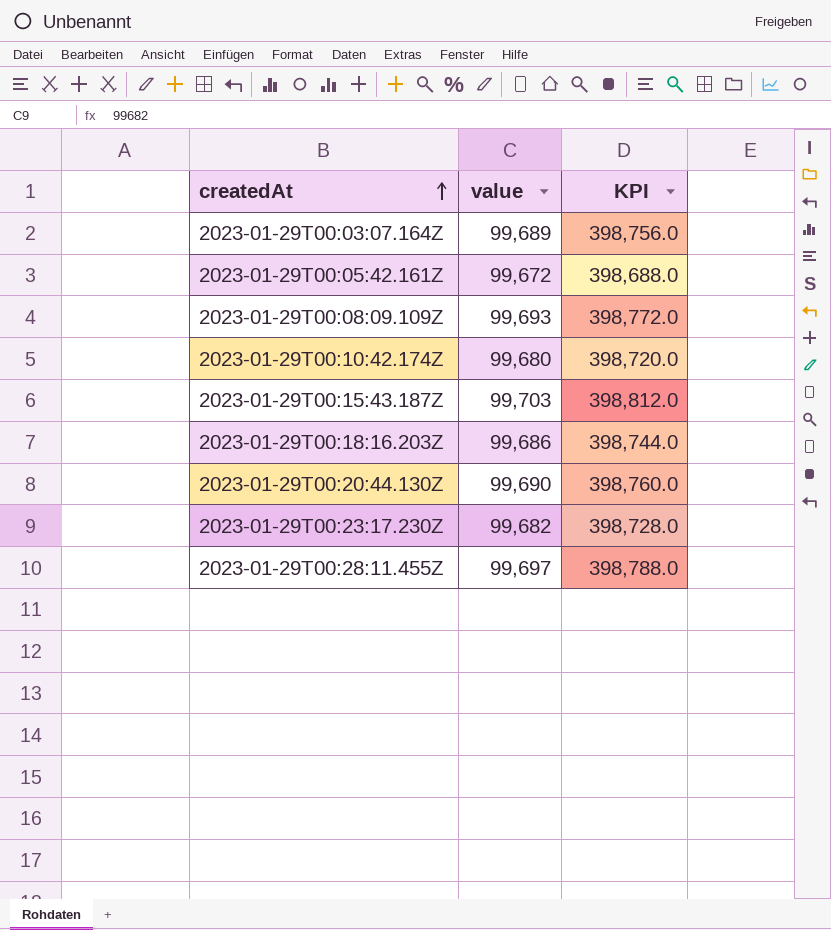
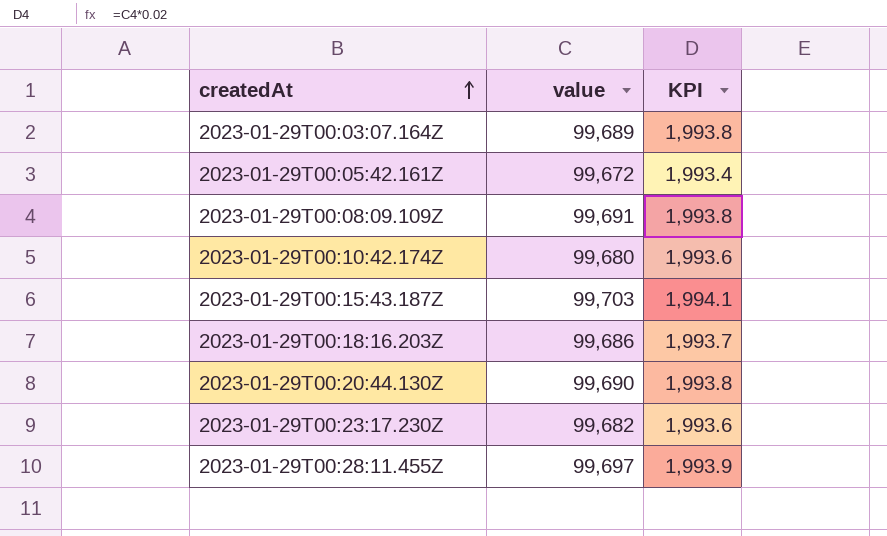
column KPI | formula: [value] * 4 -> [value] * 0.02
2023-01-29T00:08:09.109Z | value: 99,693 -> 99,691

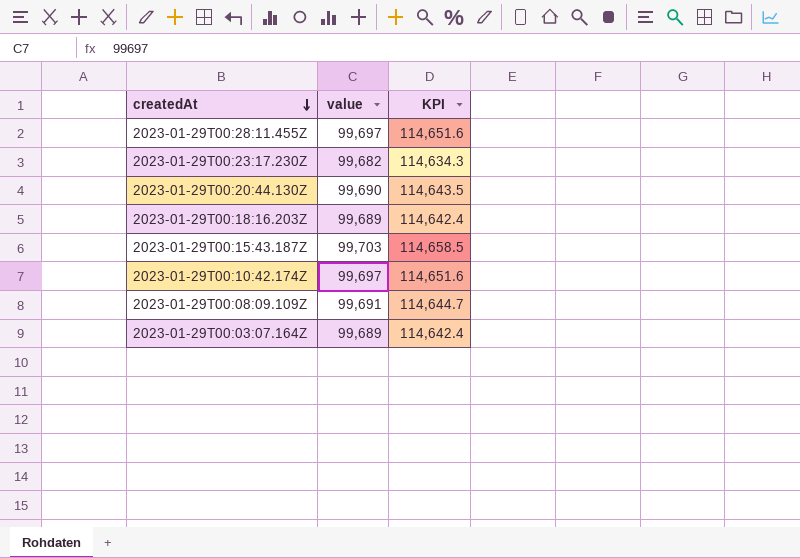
row order: createdAt ascending -> createdAt descending
column KPI | formula: [value] * 0.02 -> [value] * 1.15
row 2023-01-29T00:05:42.161Z: 99,672 | 1,993.4 -> none
2023-01-29T00:18:16.203Z | value: 99,686 -> 99,689
2023-01-29T00:10:42.174Z | value: 99,680 -> 99,697

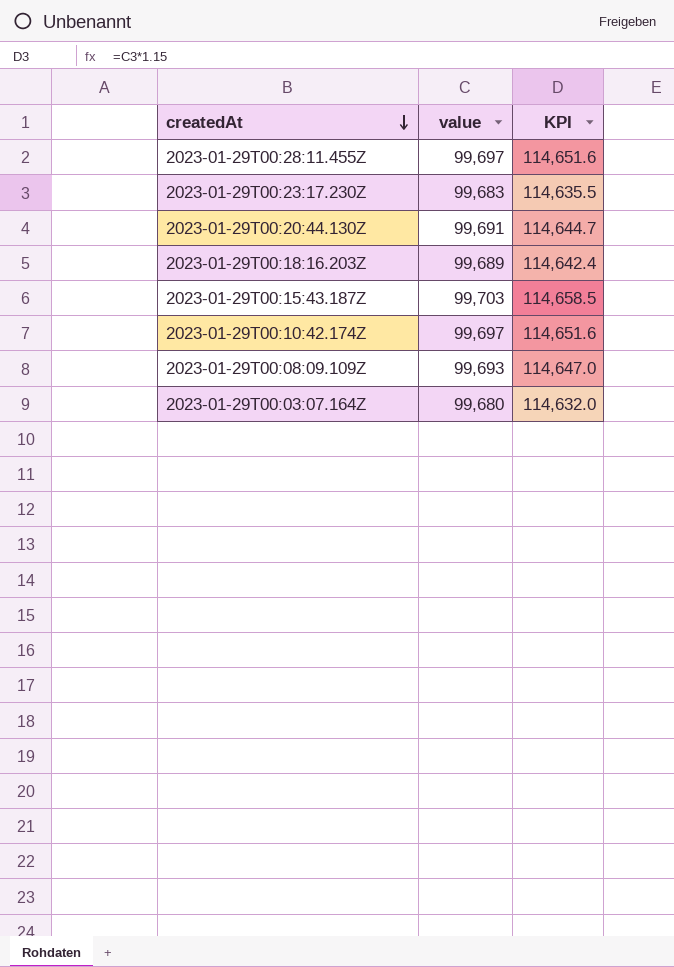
2023-01-29T00:23:17.230Z | value: 99,682 -> 99,683
2023-01-29T00:23:17.230Z | KPI: 114,634.3 -> 114,635.5
2023-01-29T00:20:44.130Z | value: 99,690 -> 99,691
2023-01-29T00:20:44.130Z | KPI: 114,643.5 -> 114,644.7
2023-01-29T00:08:09.109Z | value: 99,691 -> 99,693
2023-01-29T00:08:09.109Z | KPI: 114,644.7 -> 114,647.0
2023-01-29T00:03:07.164Z | value: 99,689 -> 99,680
2023-01-29T00:03:07.164Z | KPI: 114,642.4 -> 114,632.0

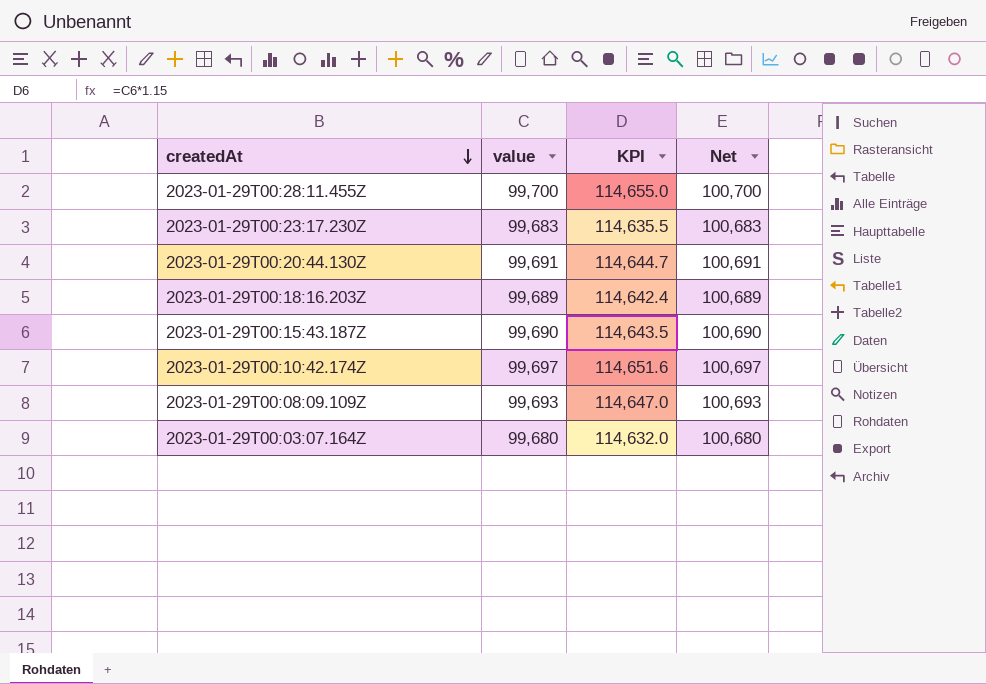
column Net | formula: none -> [value] + 1000
2023-01-29T00:28:11.455Z | value: 99,697 -> 99,700
2023-01-29T00:28:11.455Z | KPI: 114,651.6 -> 114,655.0
2023-01-29T00:15:43.187Z | value: 99,703 -> 99,690
2023-01-29T00:15:43.187Z | KPI: 114,658.5 -> 114,643.5

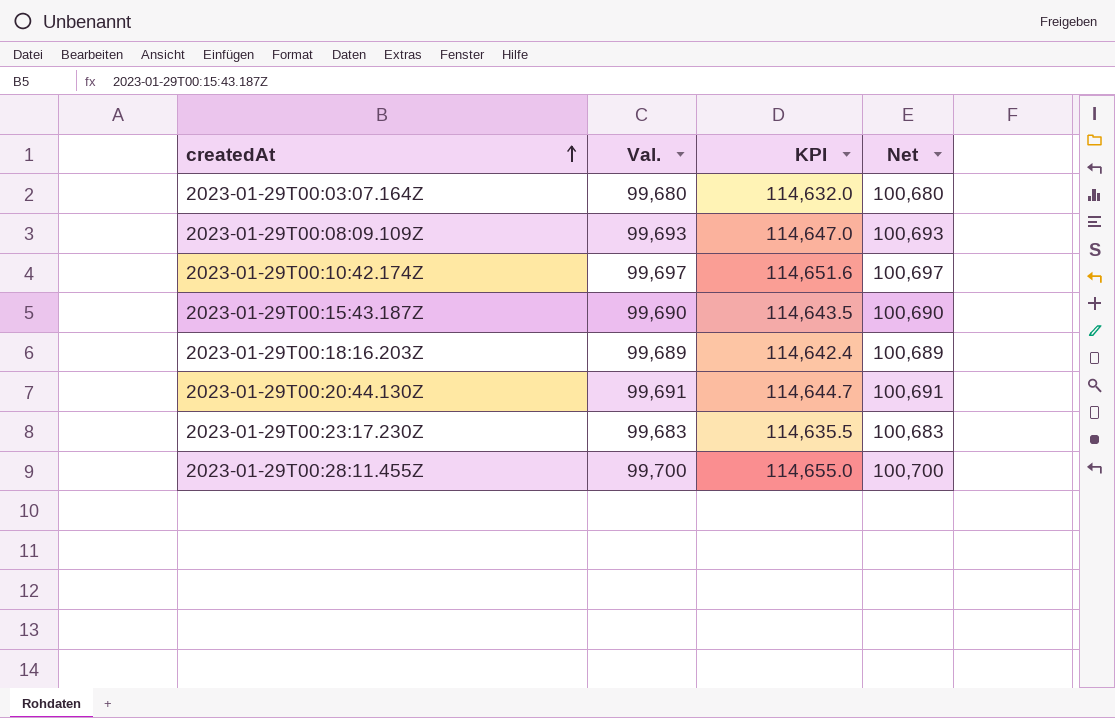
row order: createdAt descending -> createdAt ascending
column name: value -> Val.

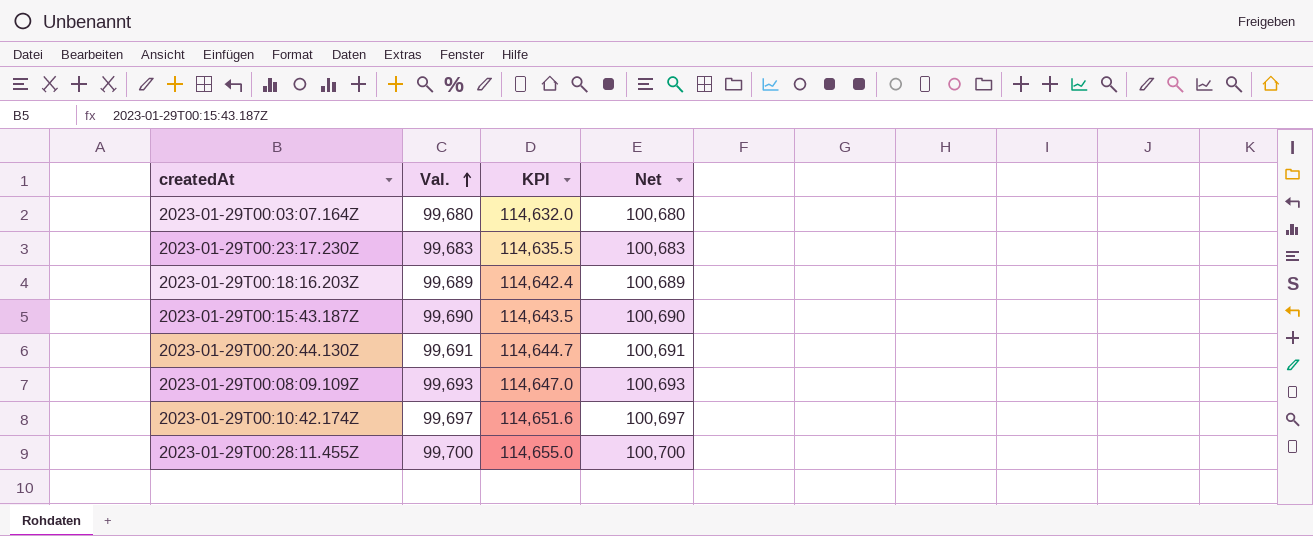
row order: createdAt ascending -> Val. ascending

